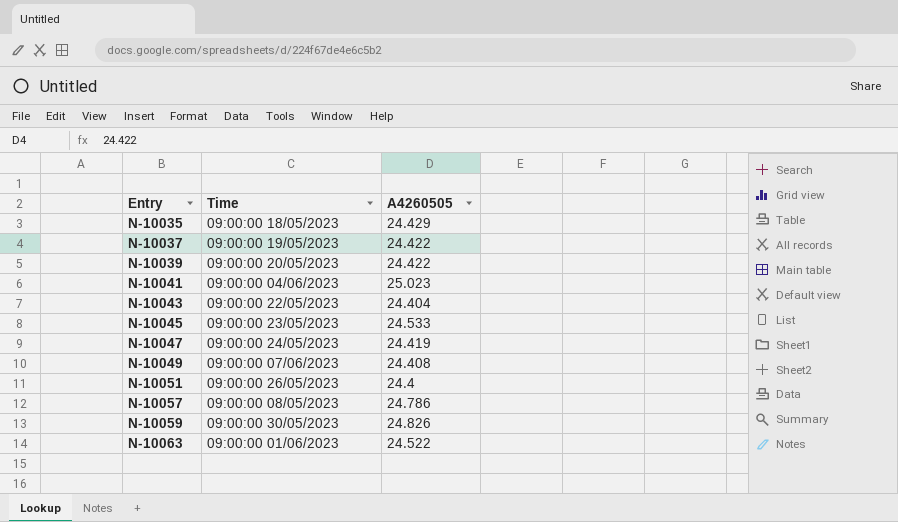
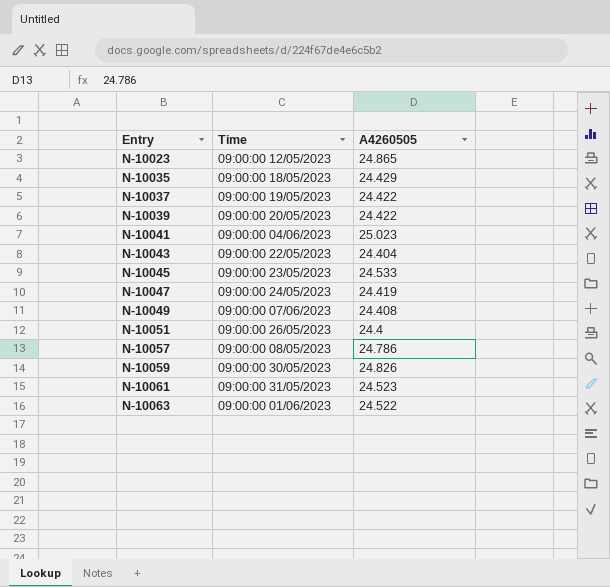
row N-10023: none -> 09:00:00 12/05/2023 | 24.865
row N-10061: none -> 09:00:00 31/05/2023 | 24.523

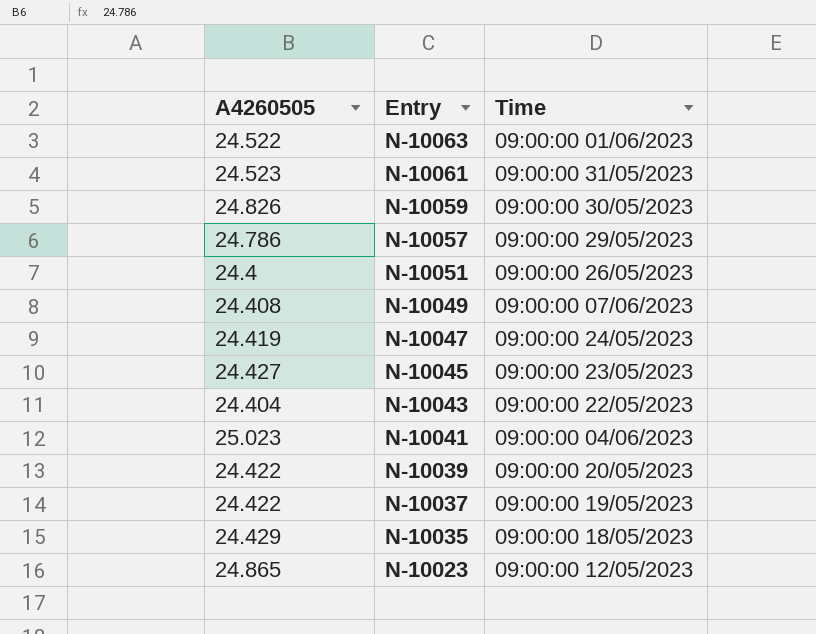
row order: Entry ascending -> Entry descending
column A4260505 | position: 3 -> 1
N-10057 | Time: 09:00:00 08/05/2023 -> 09:00:00 29/05/2023
N-10045 | A4260505: 24.533 -> 24.427

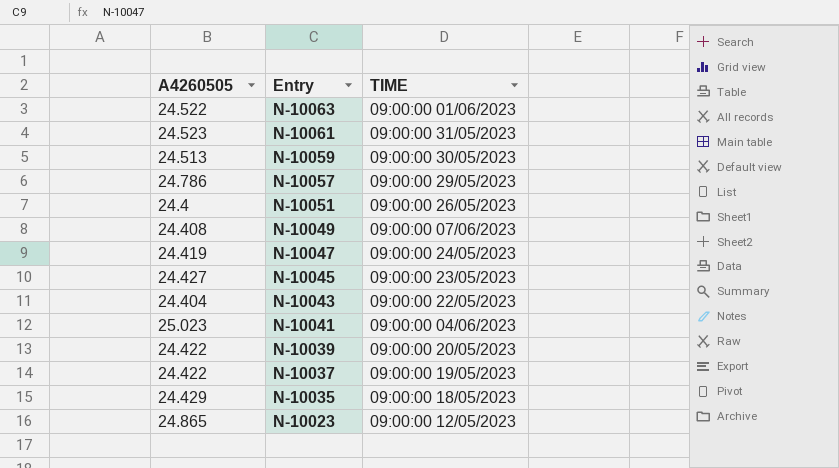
column name: Time -> TIME
N-10059 | A4260505: 24.826 -> 24.513

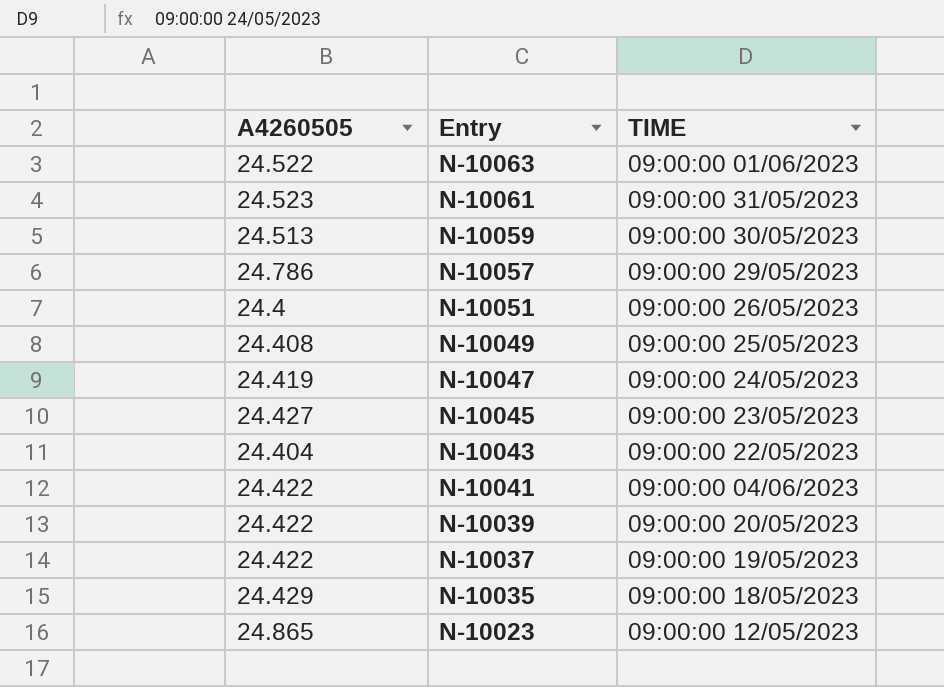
N-10049 | TIME: 09:00:00 07/06/2023 -> 09:00:00 25/05/2023
N-10041 | A4260505: 25.023 -> 24.422

